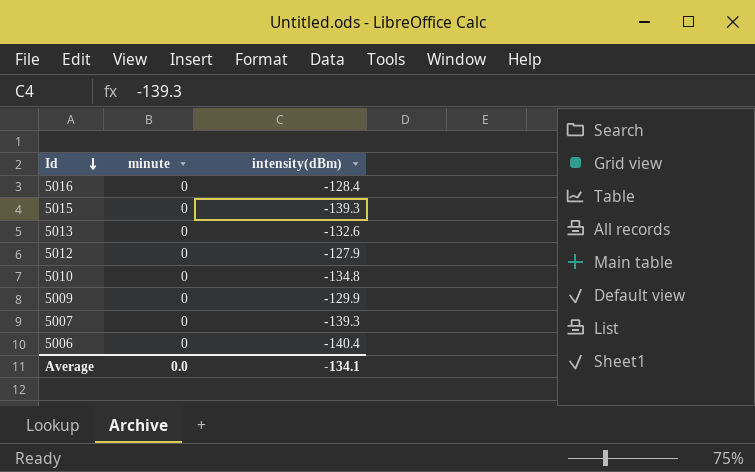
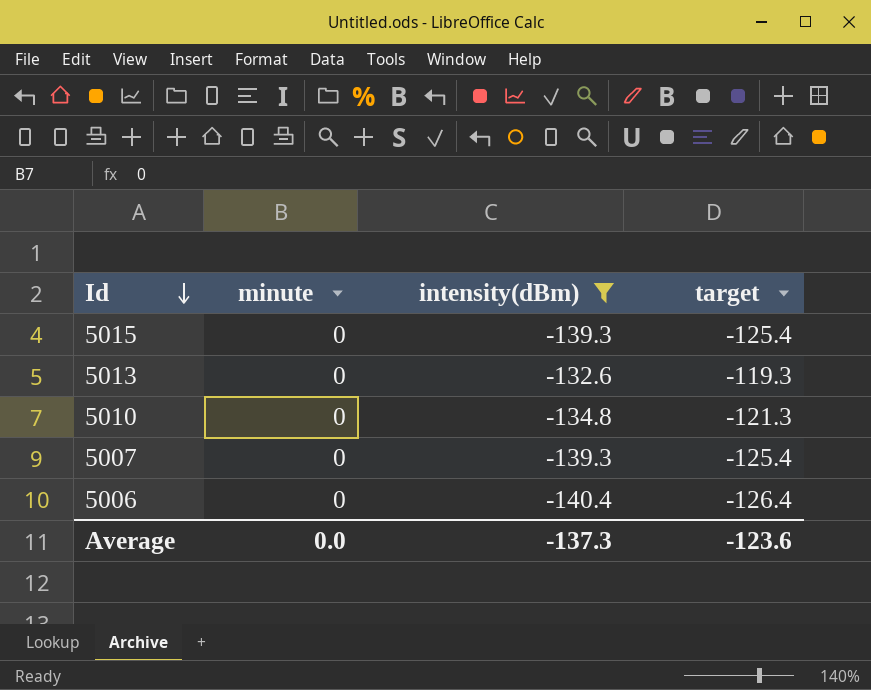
filter: none -> intensity(dBm) <= -132.6
column target | formula: none -> [intensity(dBm)] * 0.9
Average | intensity(dBm): -134.1 -> -137.3

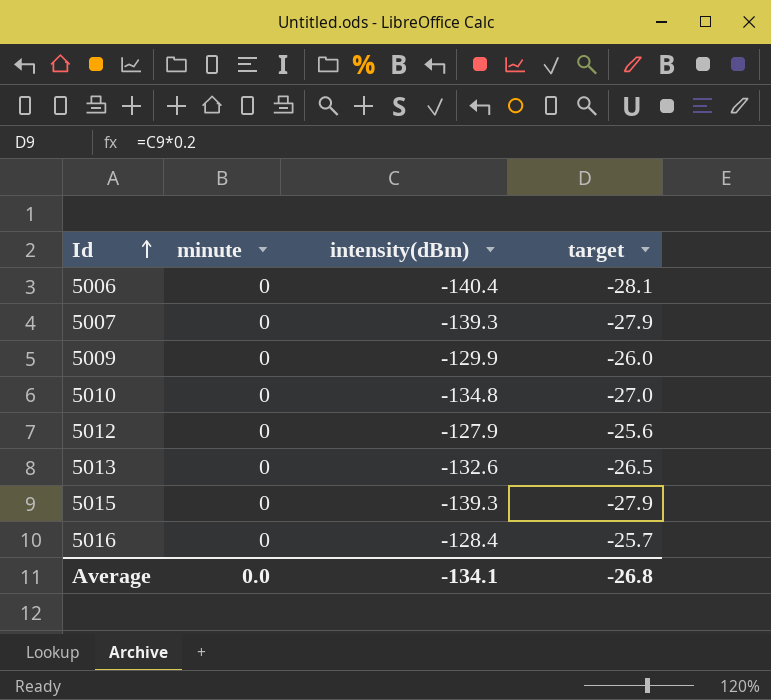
filter: intensity(dBm) <= -132.6 -> none
row order: Id descending -> Id ascending
column target | formula: [intensity(dBm)] * 0.9 -> [intensity(dBm)] * 0.2
Average | intensity(dBm): -137.3 -> -134.1
Average | target: -123.6 -> -26.8

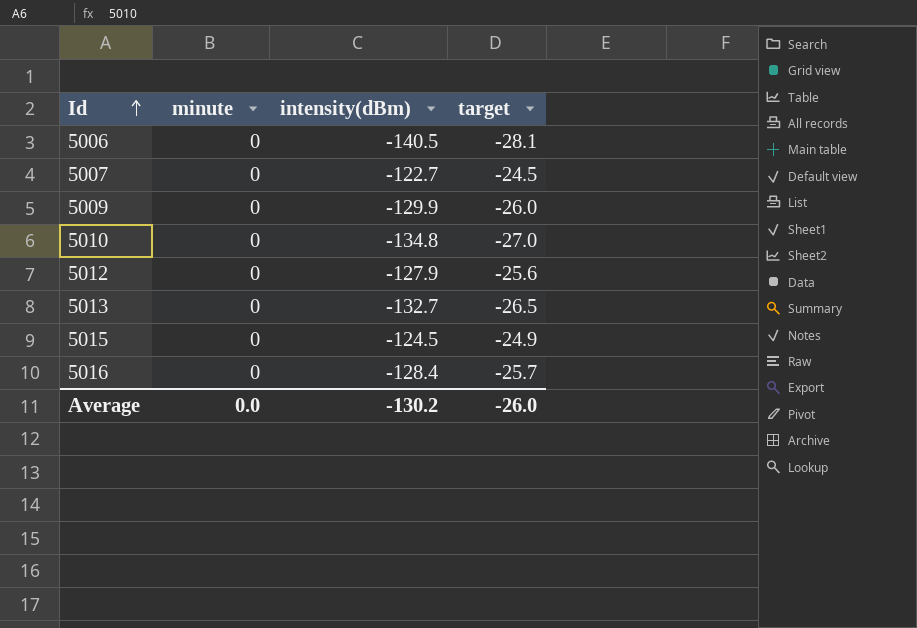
5006 | intensity(dBm): -140.4 -> -140.5
5007 | intensity(dBm): -139.3 -> -122.7
5007 | target: -27.9 -> -24.5
5013 | intensity(dBm): -132.6 -> -132.7
5015 | intensity(dBm): -139.3 -> -124.5
5015 | target: -27.9 -> -24.9
Average | intensity(dBm): -134.1 -> -130.2
Average | target: -26.8 -> -26.0

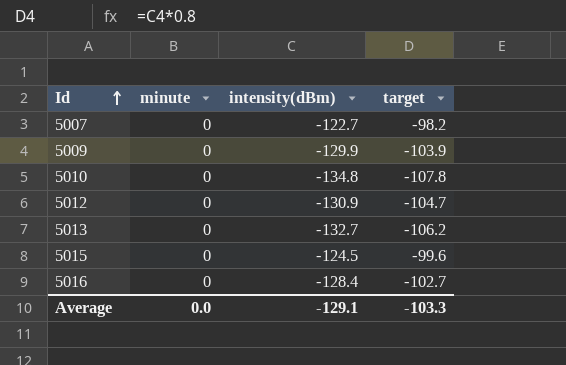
column target | formula: [intensity(dBm)] * 0.2 -> [intensity(dBm)] * 0.8
row 5006: 0 | -140.5 | -28.1 -> none
5012 | intensity(dBm): -127.9 -> -130.9
Average | intensity(dBm): -130.2 -> -129.1
Average | target: -26.0 -> -103.3

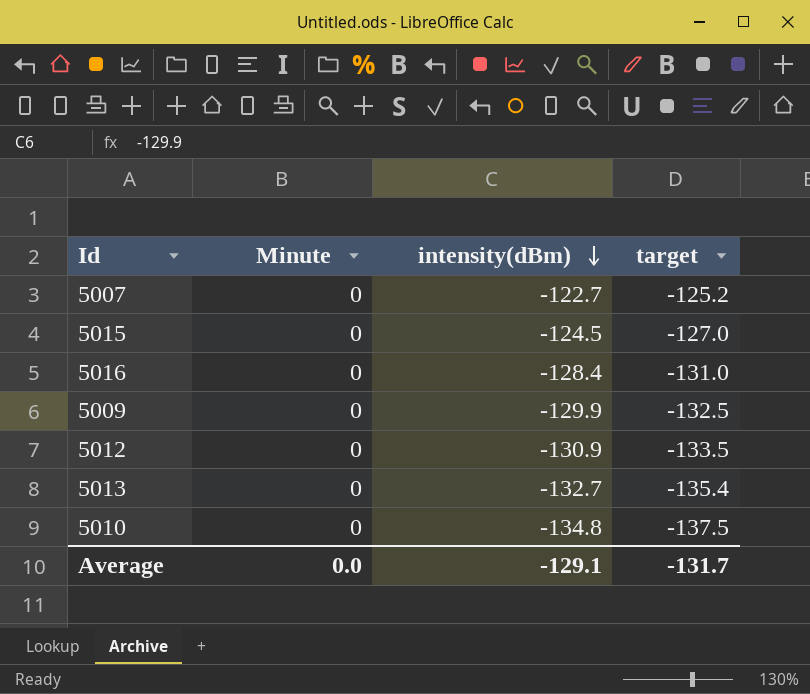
row order: Id ascending -> intensity(dBm) descending
column name: minute -> Minute
column target | formula: [intensity(dBm)] * 0.8 -> [intensity(dBm)] * 1.02
Average | target: -103.3 -> -131.7

